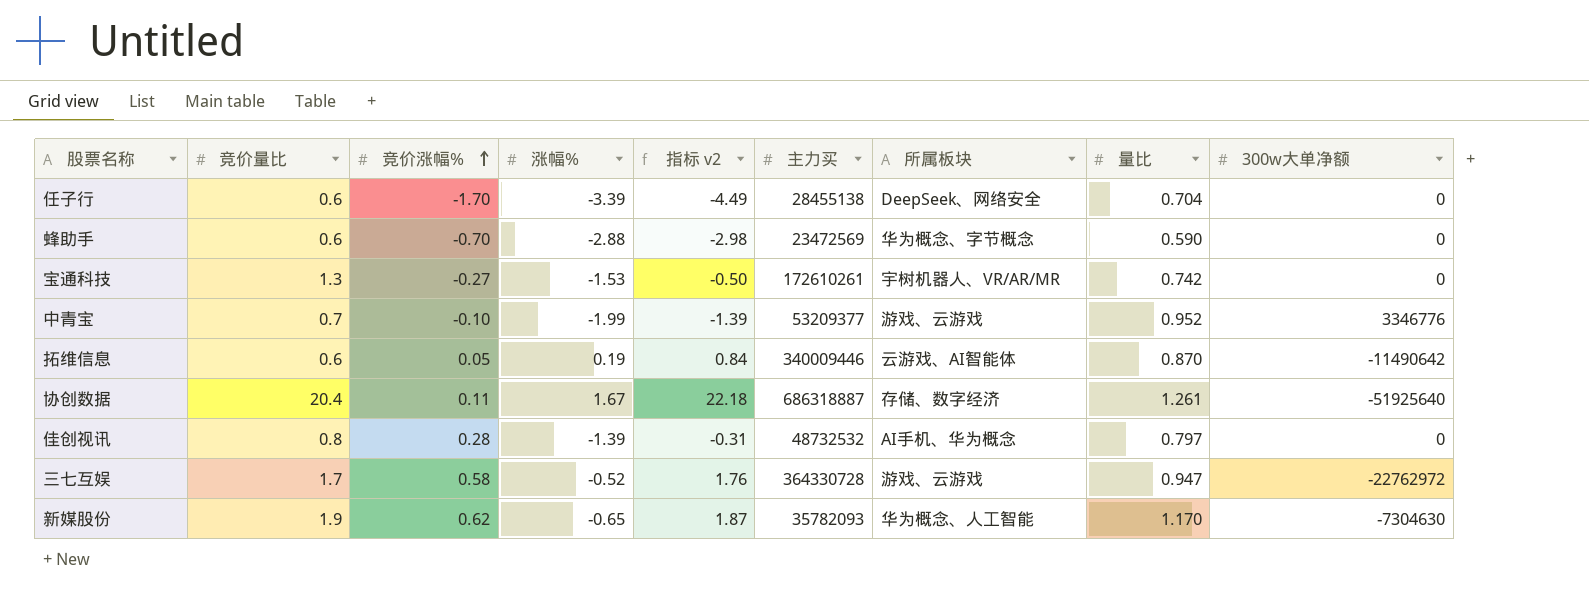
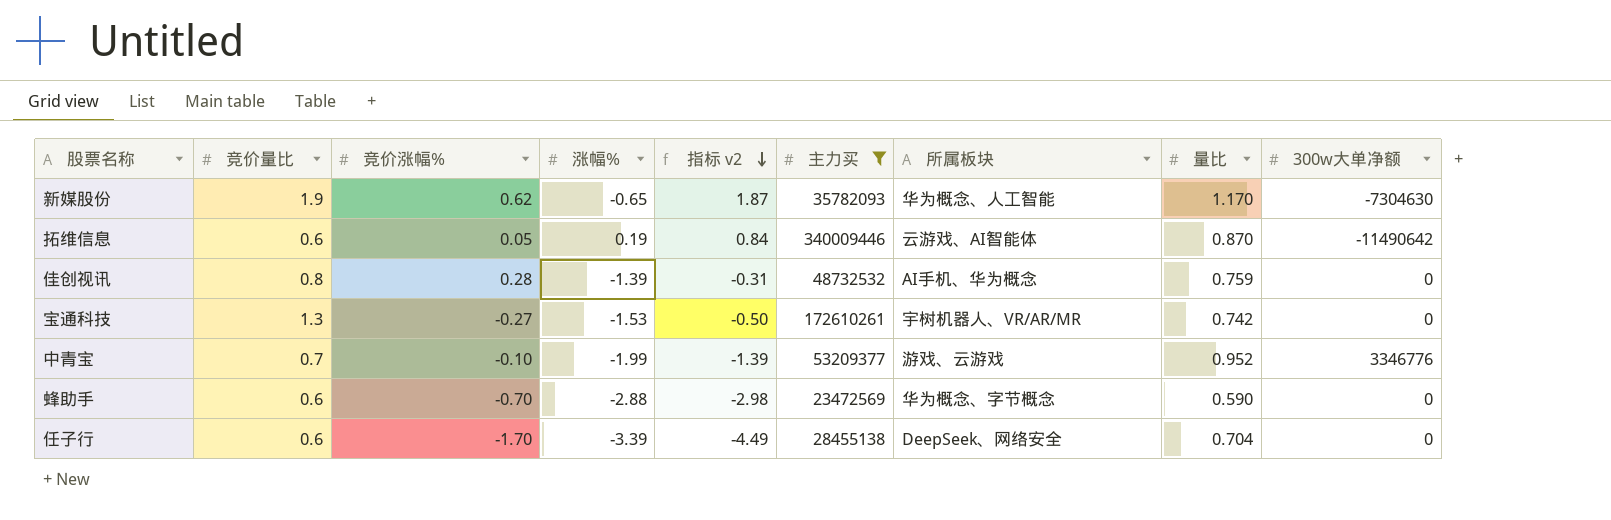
filter: none -> 主力买 <= 340009446
row order: 竞价涨幅% ascending -> 指标 v2 descending
佳创视讯 | 量比: 0.797 -> 0.759

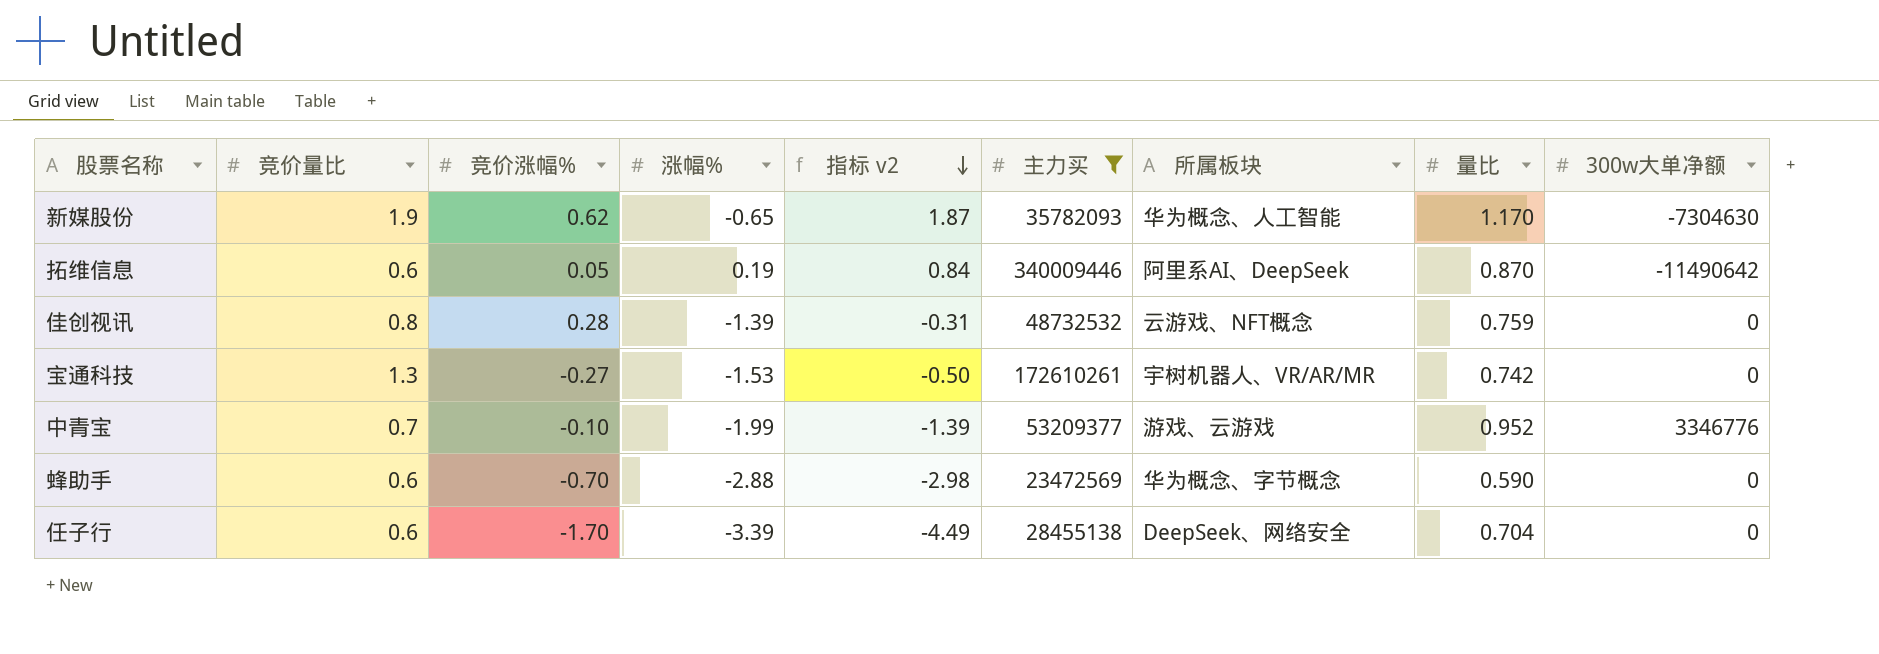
拓维信息 | 所属板块: 云游戏、AI智能体 -> 阿里系AI、DeepSeek
佳创视讯 | 所属板块: AI手机、华为概念 -> 云游戏、NFT概念

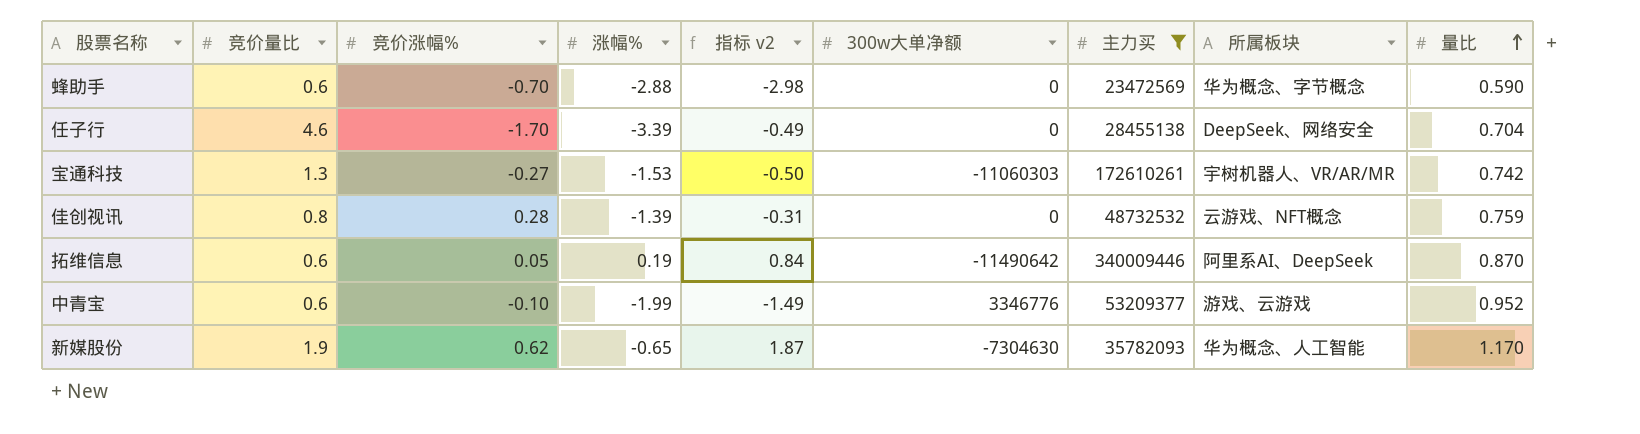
row order: 指标 v2 descending -> 量比 ascending
column 300w大单净额 | position: 9 -> 6
任子行 | 竞价量比: 0.6 -> 4.6
任子行 | 指标 v2: -4.49 -> -0.49
宝通科技 | 300w大单净额: 0 -> -11060303
中青宝 | 竞价量比: 0.7 -> 0.6
中青宝 | 指标 v2: -1.39 -> -1.49

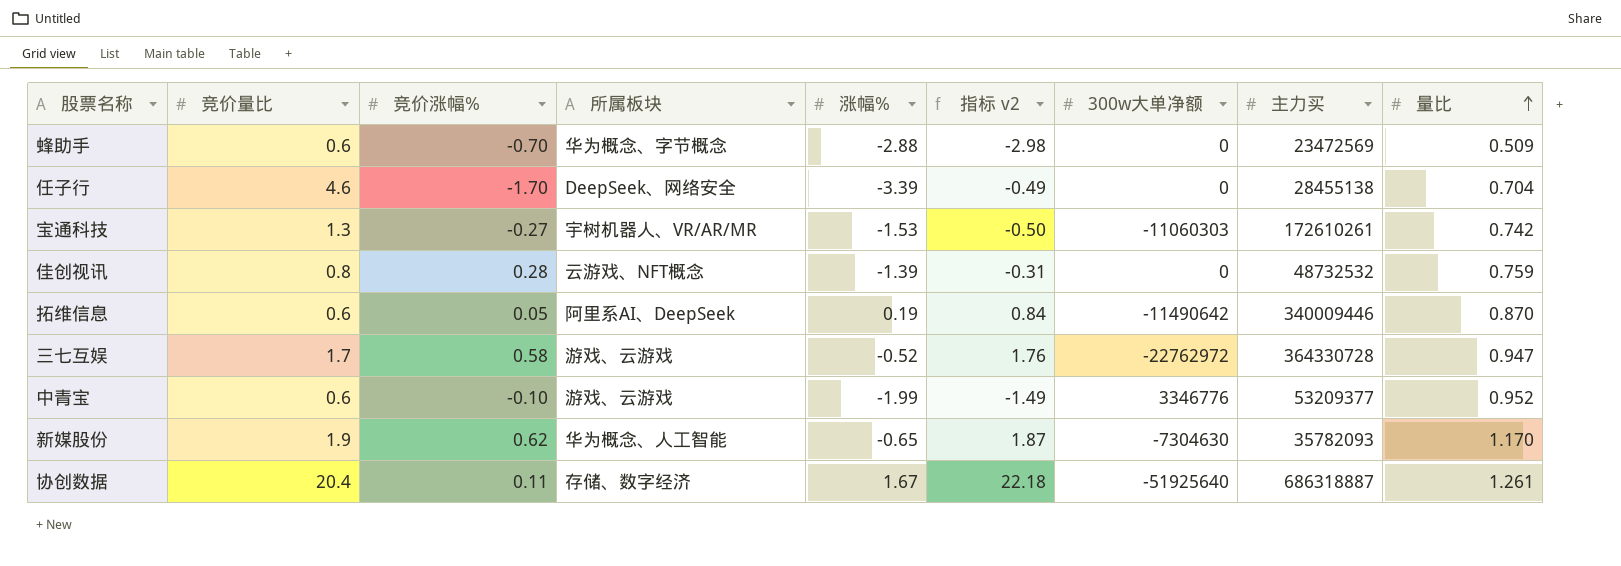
filter: 主力买 <= 340009446 -> none
column 所属板块 | position: 8 -> 4
蜂助手 | 量比: 0.590 -> 0.509

